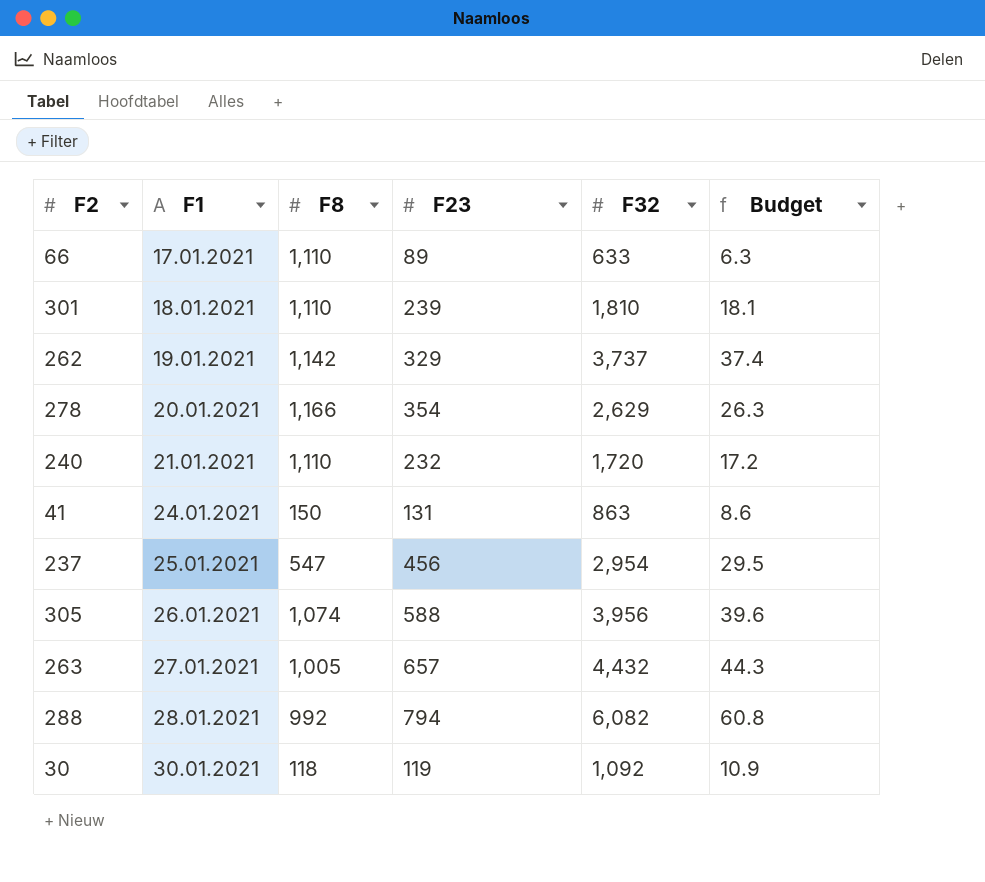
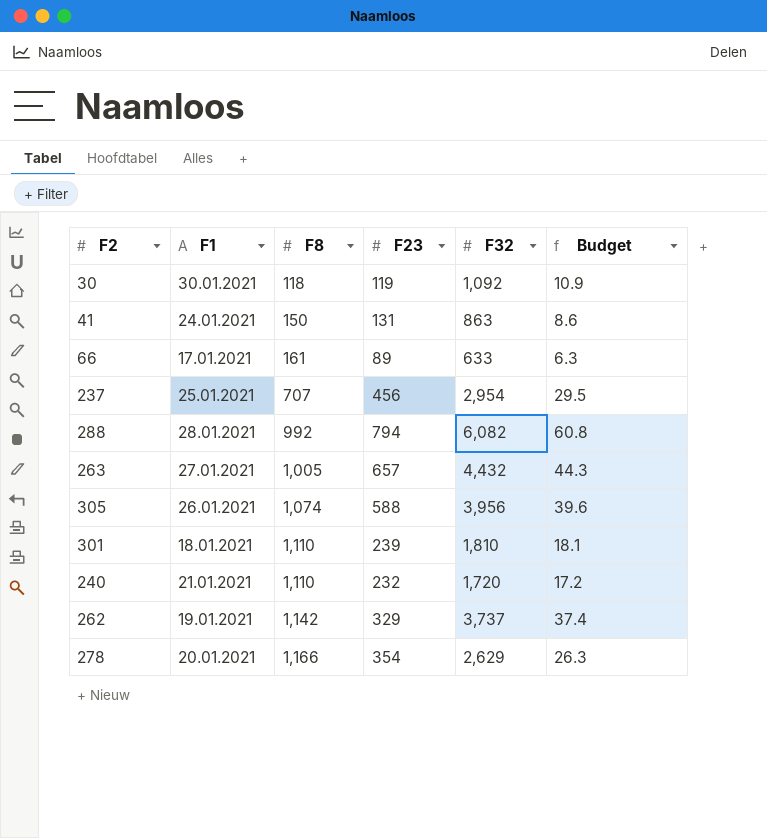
row order: F1 ascending -> F8 ascending
66 | F8: 1,110 -> 161
237 | F8: 547 -> 707

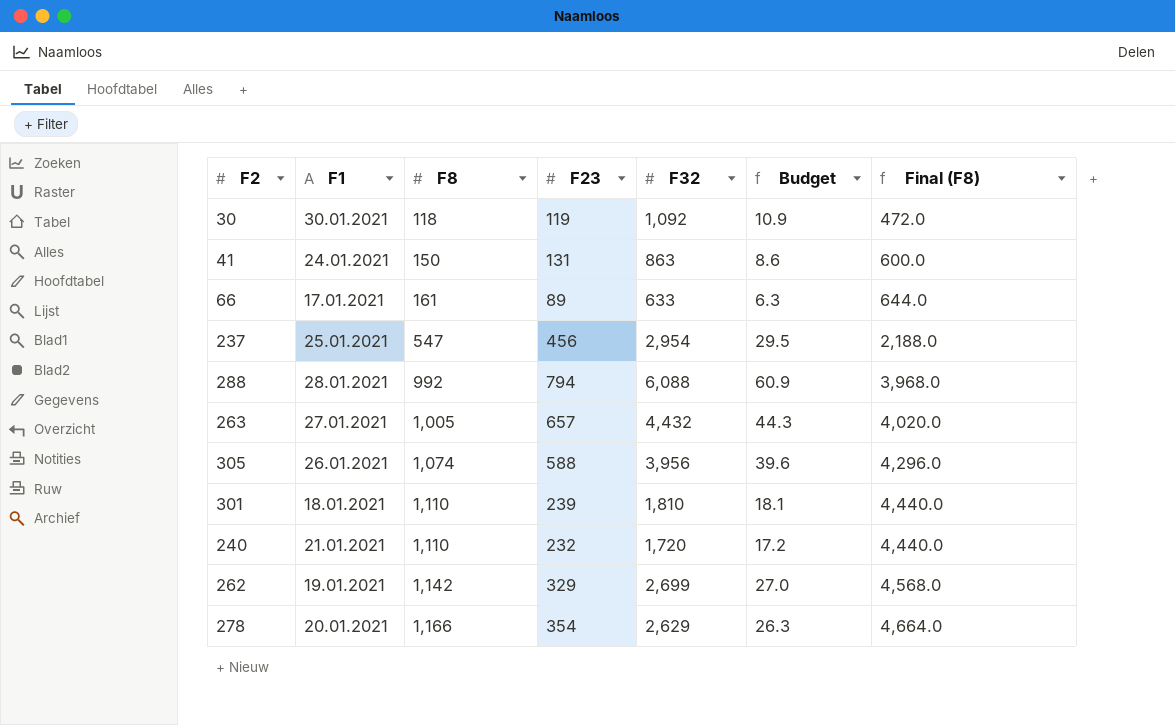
column Final (F8) | formula: none -> [F8] * 4
237 | F8: 707 -> 547
288 | F32: 6,082 -> 6,088
288 | Budget: 60.8 -> 60.9
262 | F32: 3,737 -> 2,699
262 | Budget: 37.4 -> 27.0

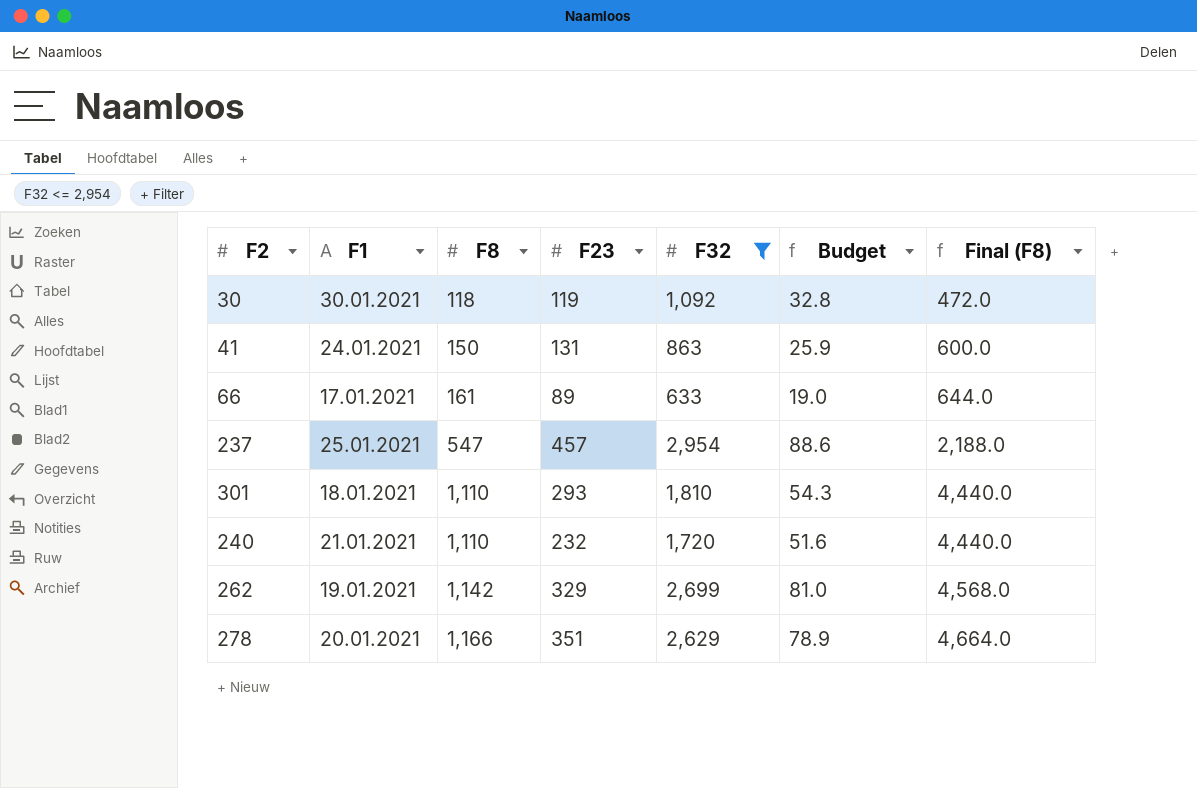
filter: none -> F32 <= 2,954
column Budget | formula: [F32] * 0.01 -> [F32] * 0.03
237 | F23: 456 -> 457
301 | F23: 239 -> 293
278 | F23: 354 -> 351

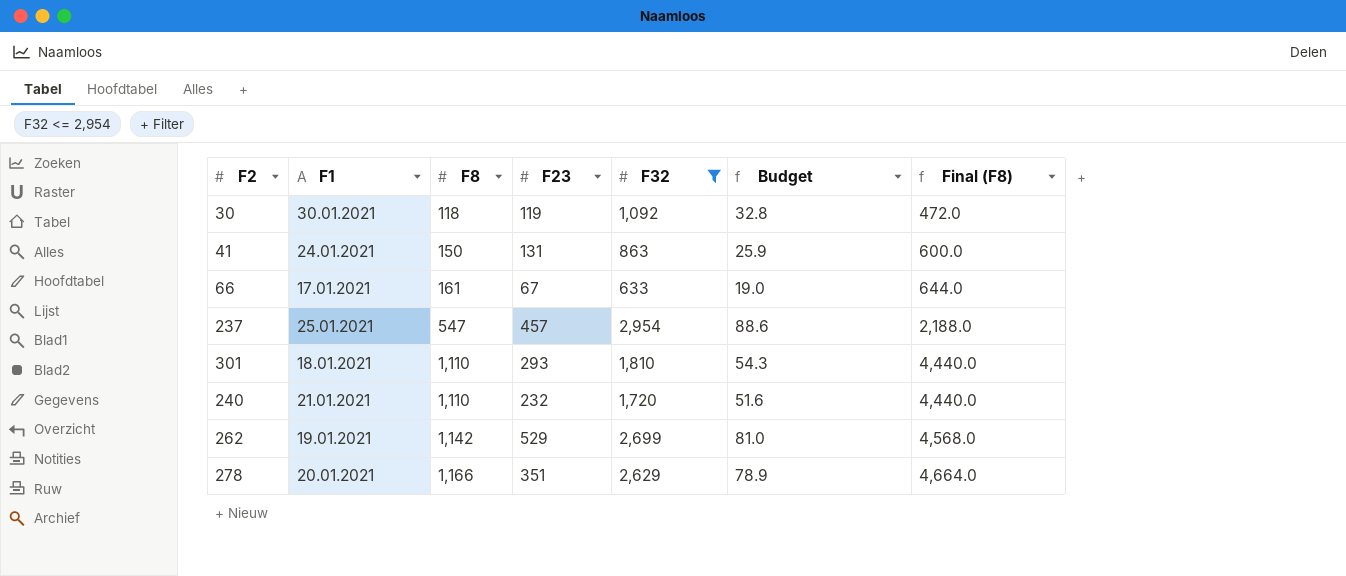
66 | F23: 89 -> 67
262 | F23: 329 -> 529

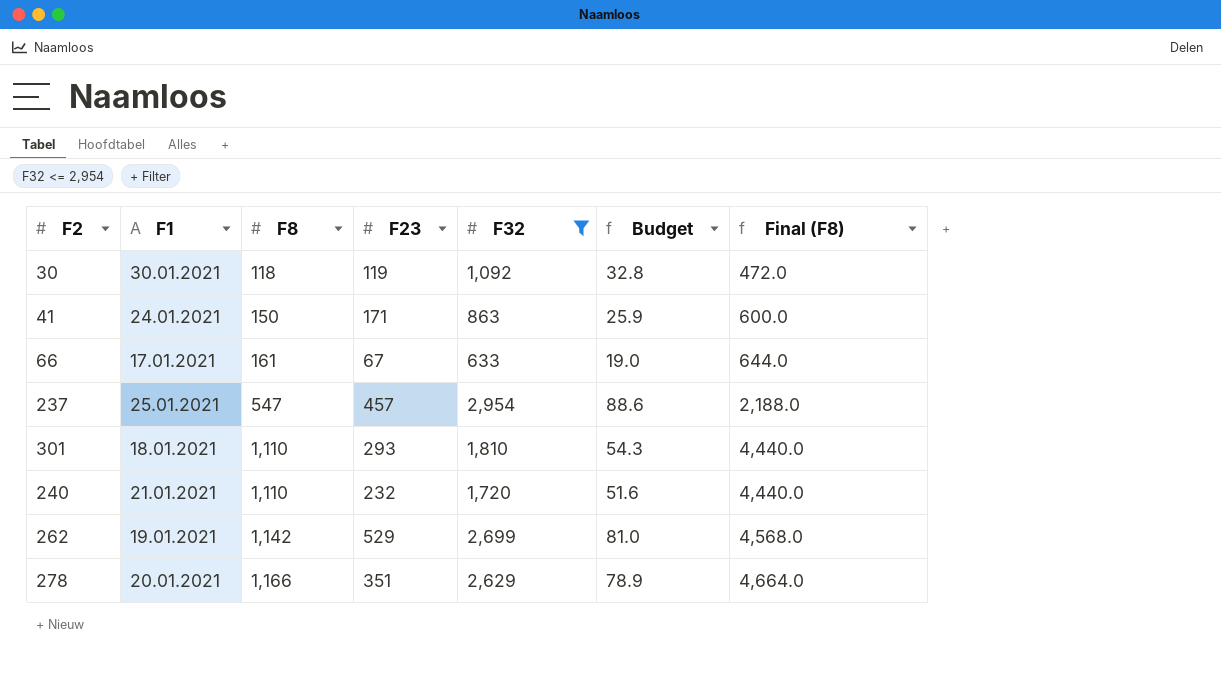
41 | F23: 131 -> 171

